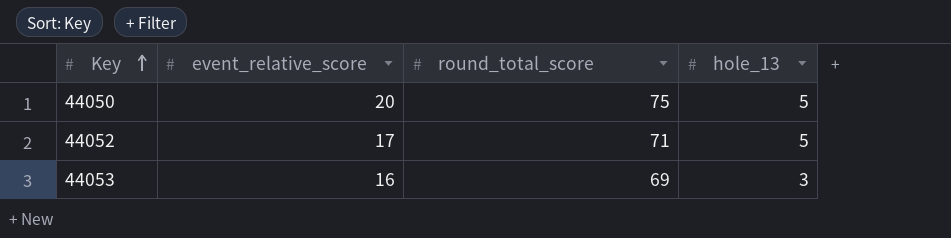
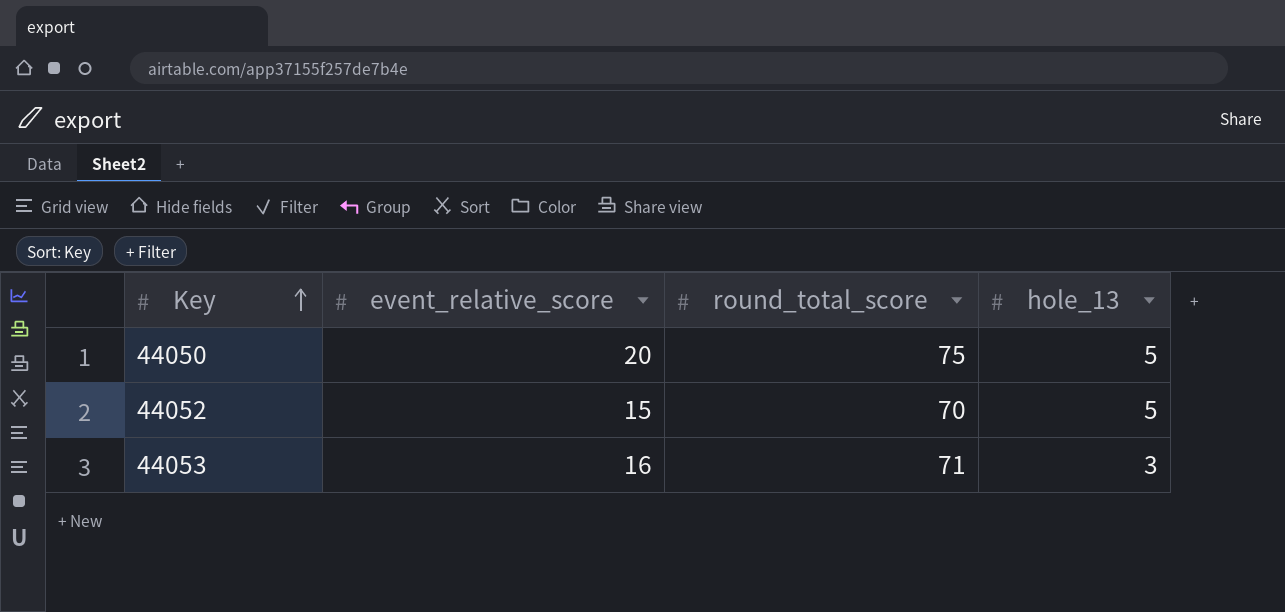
44052 | event_relative_score: 17 -> 15
44052 | round_total_score: 71 -> 70
44053 | round_total_score: 69 -> 71

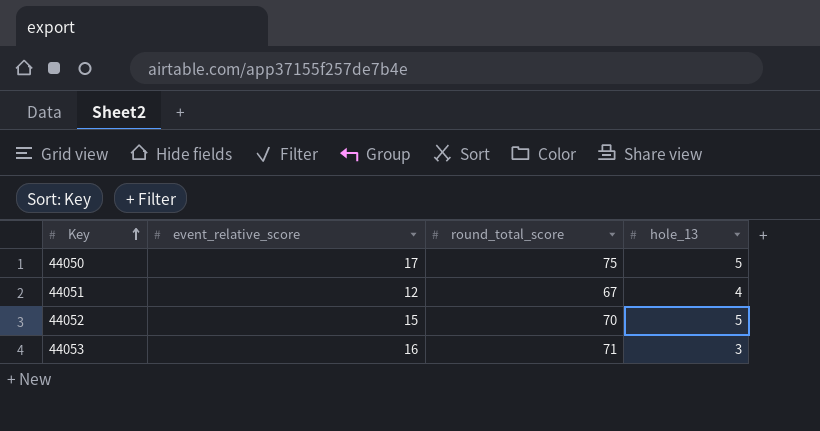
44050 | event_relative_score: 20 -> 17
row 44051: none -> 12 | 67 | 4

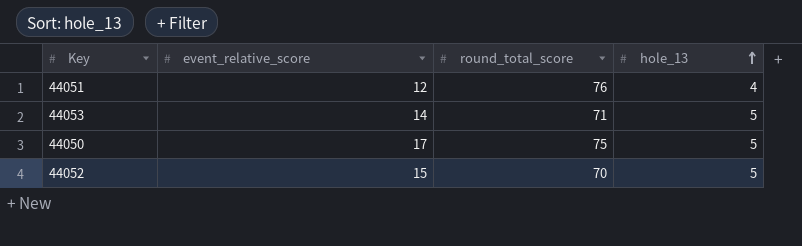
row order: Key ascending -> hole_13 ascending
44051 | round_total_score: 67 -> 76
44053 | event_relative_score: 16 -> 14
44053 | hole_13: 3 -> 5

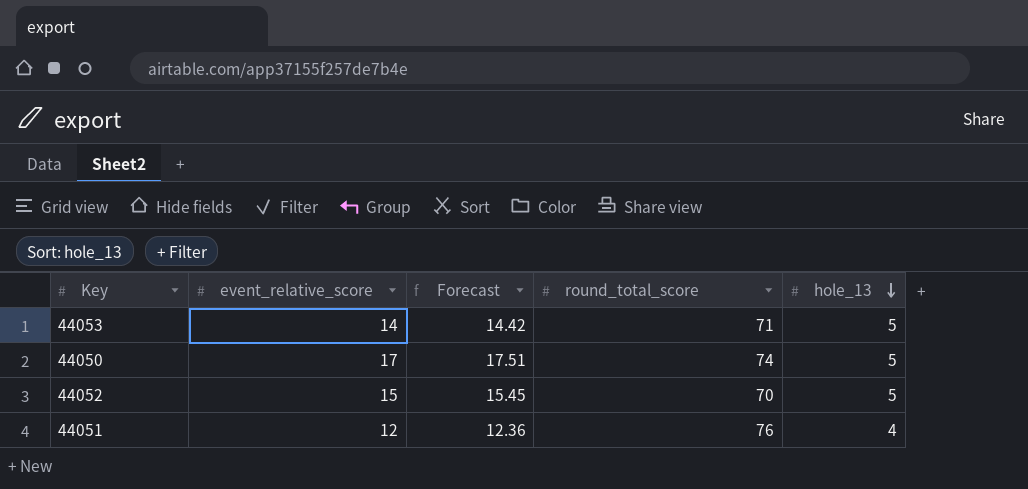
row order: hole_13 ascending -> hole_13 descending
column Forecast | formula: none -> [event_relative_score] * 1.03
44050 | round_total_score: 75 -> 74

